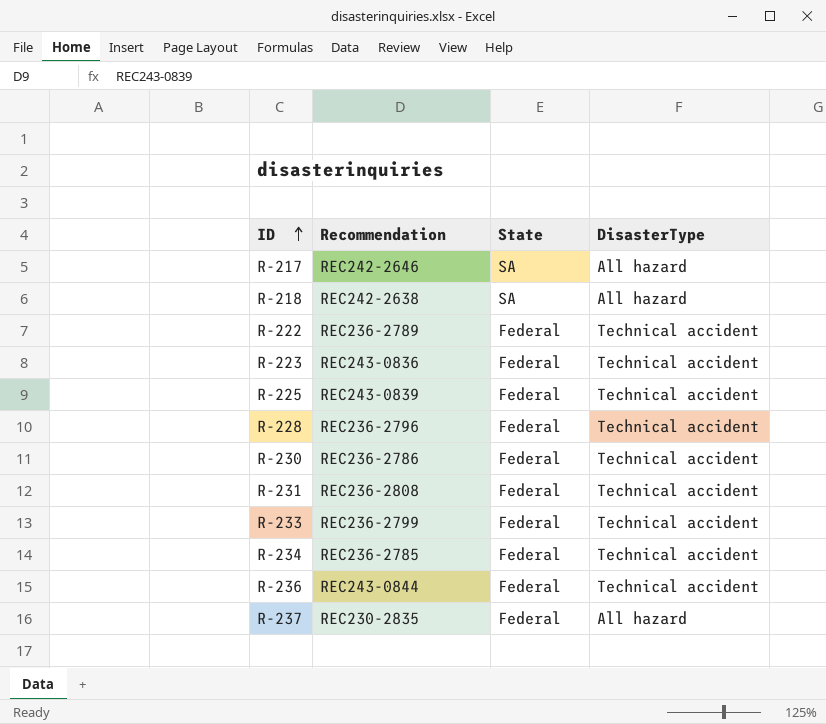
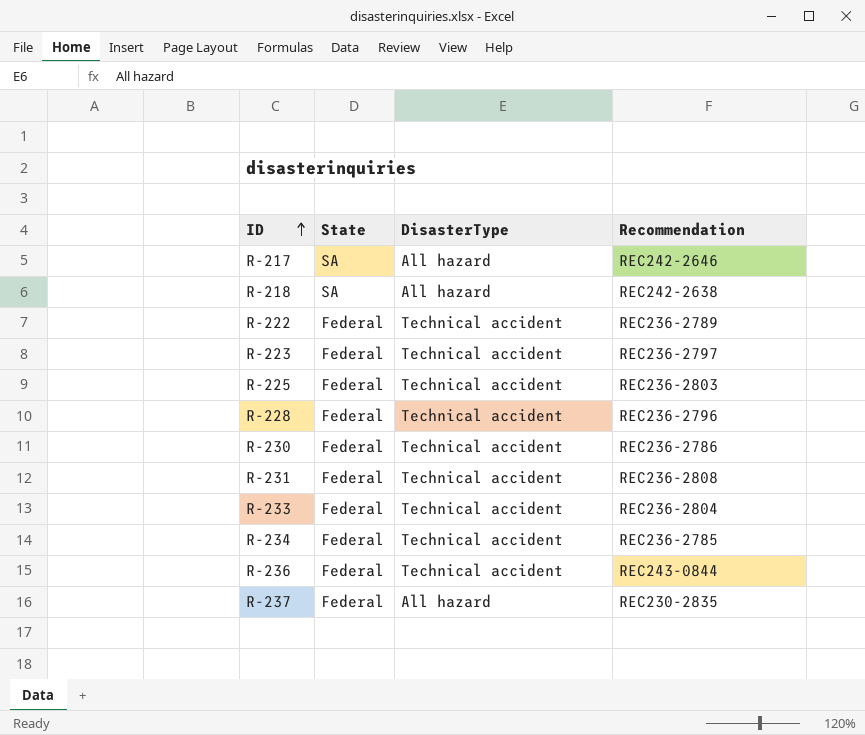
column Recommendation | position: 2 -> 4
R-223 | Recommendation: REC243-0836 -> REC236-2797
R-225 | Recommendation: REC243-0839 -> REC236-2803
R-233 | Recommendation: REC236-2799 -> REC236-2804

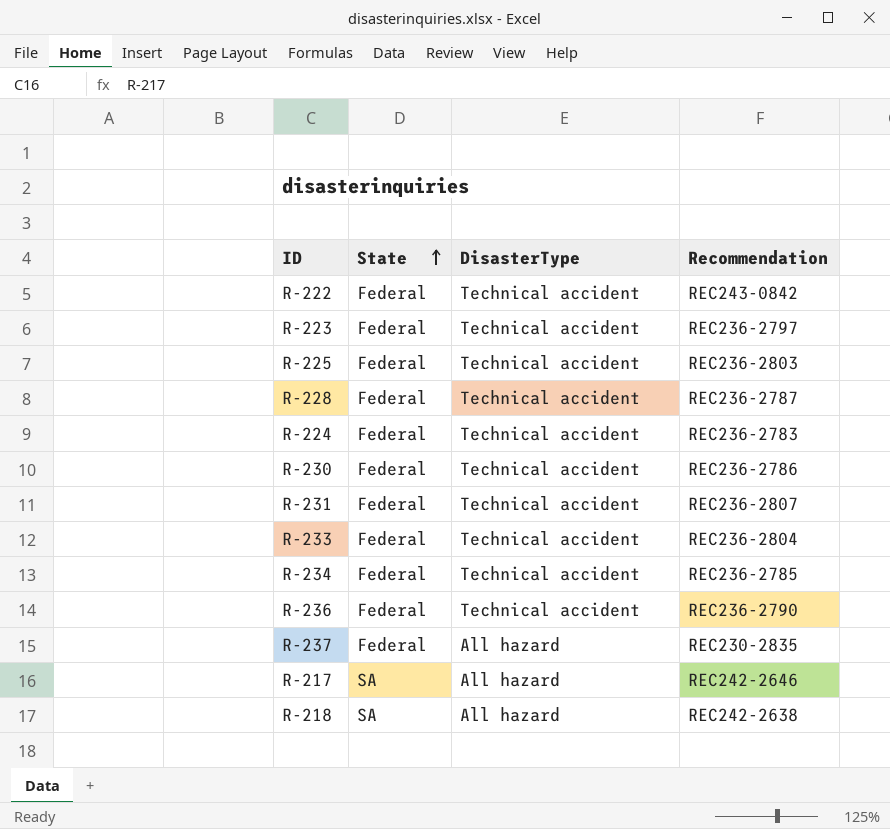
row order: ID ascending -> State ascending
R-222 | Recommendation: REC236-2789 -> REC243-0842
R-228 | Recommendation: REC236-2796 -> REC236-2787
row R-224: none -> Federal | Technical accident | REC236-2783
R-231 | Recommendation: REC236-2808 -> REC236-2807
R-236 | Recommendation: REC243-0844 -> REC236-2790

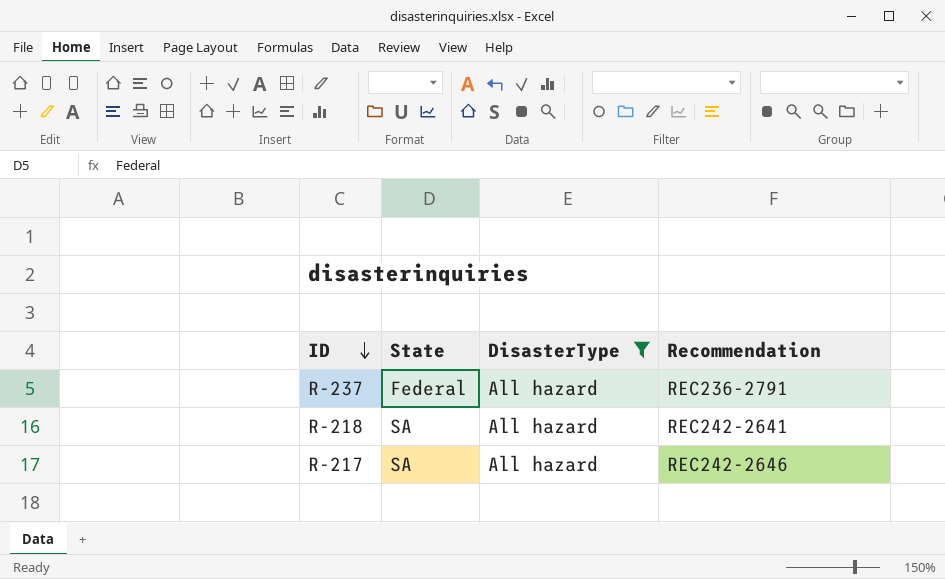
filter: none -> DisasterType = All hazard
row order: State ascending -> ID descending
R-237 | Recommendation: REC230-2835 -> REC236-2791
R-218 | Recommendation: REC242-2638 -> REC242-2641

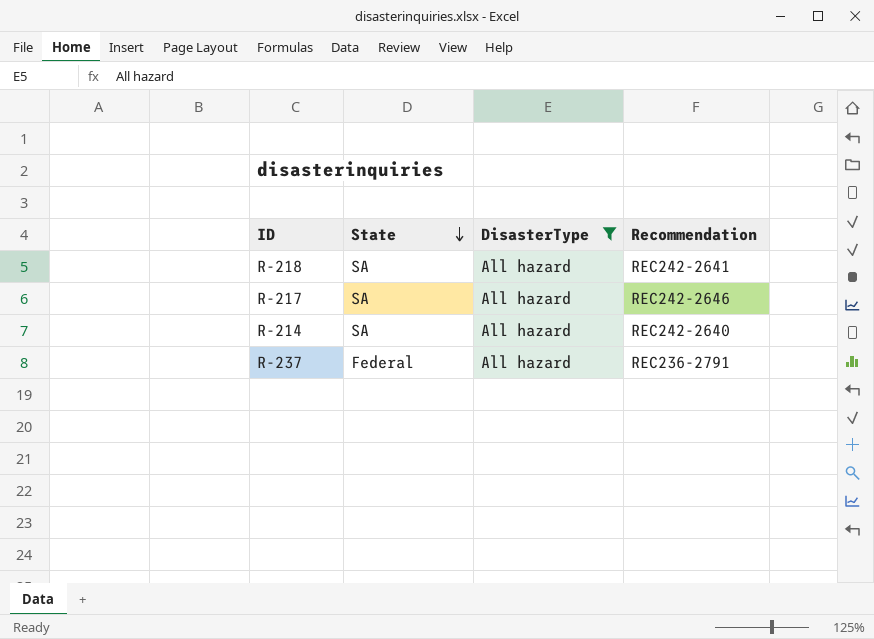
row order: ID descending -> State descending
row R-214: none -> SA | All hazard | REC242-2640

